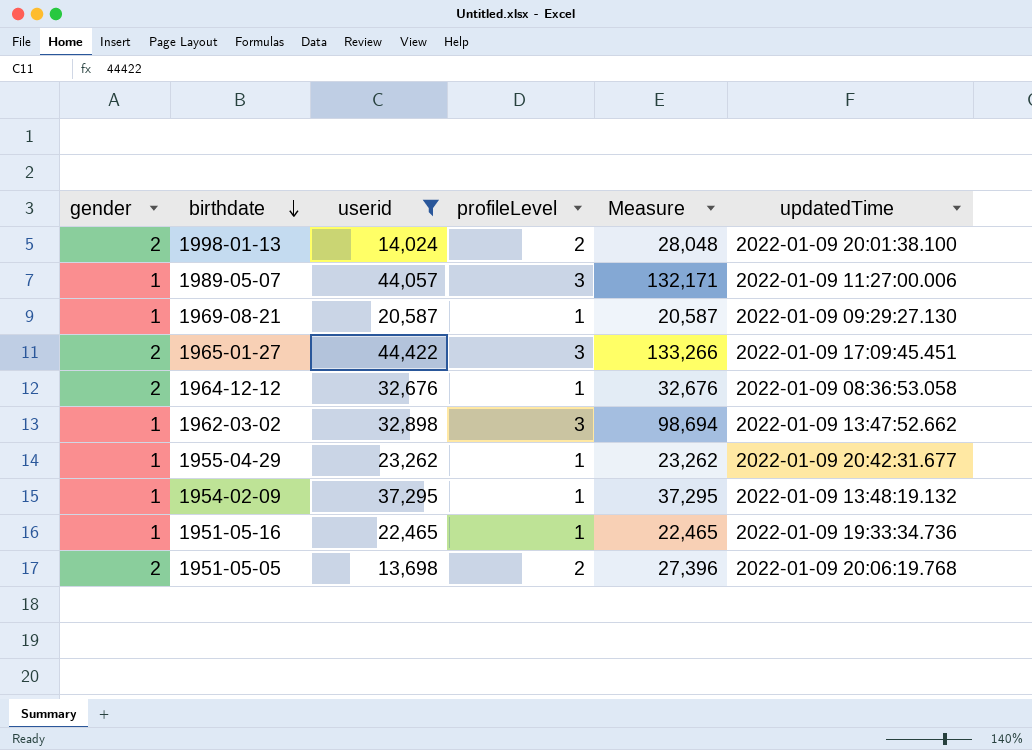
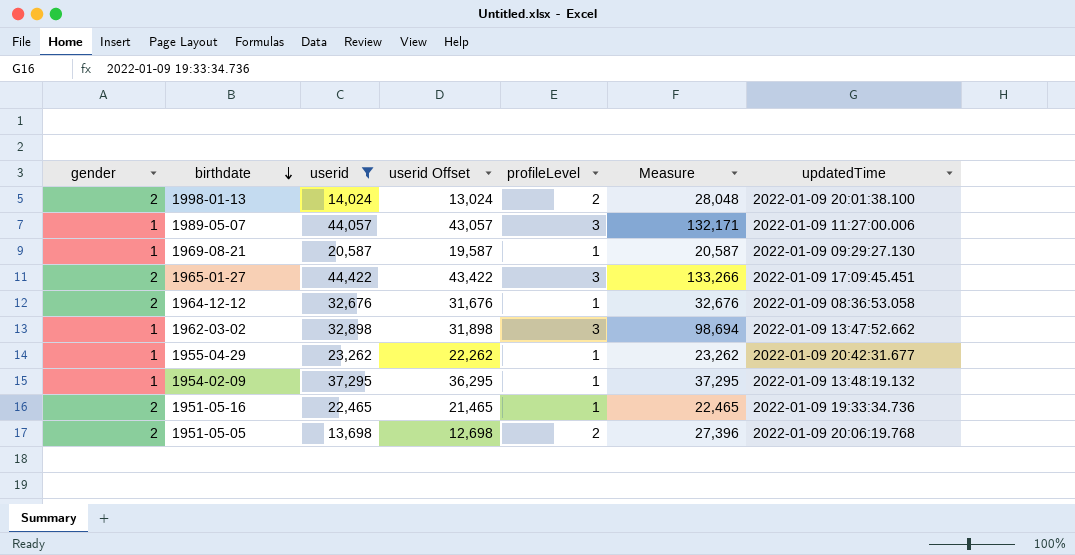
column userid Offset | formula: none -> [userid] - 1000
1951-05-16 | gender: 1 -> 2

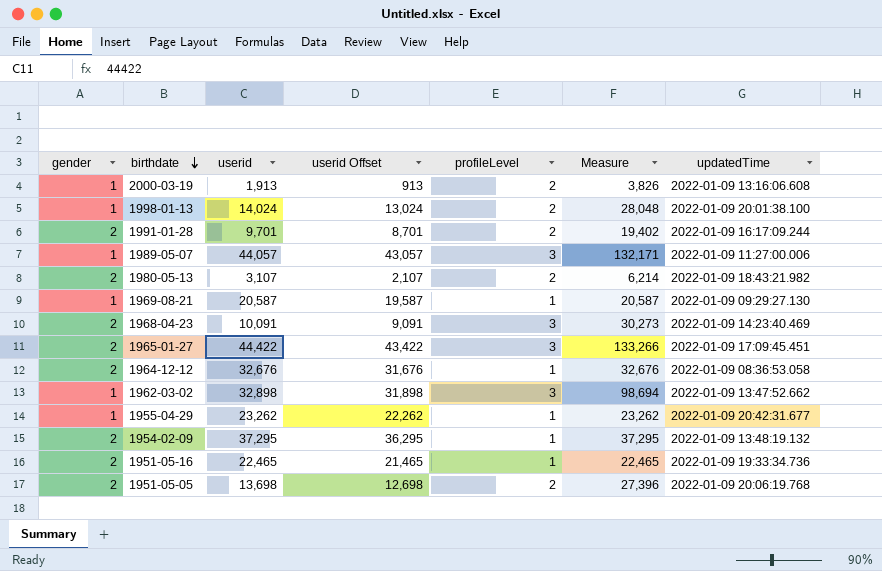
filter: userid >= 13,698 -> none
1998-01-13 | gender: 2 -> 1
1954-02-09 | gender: 1 -> 2

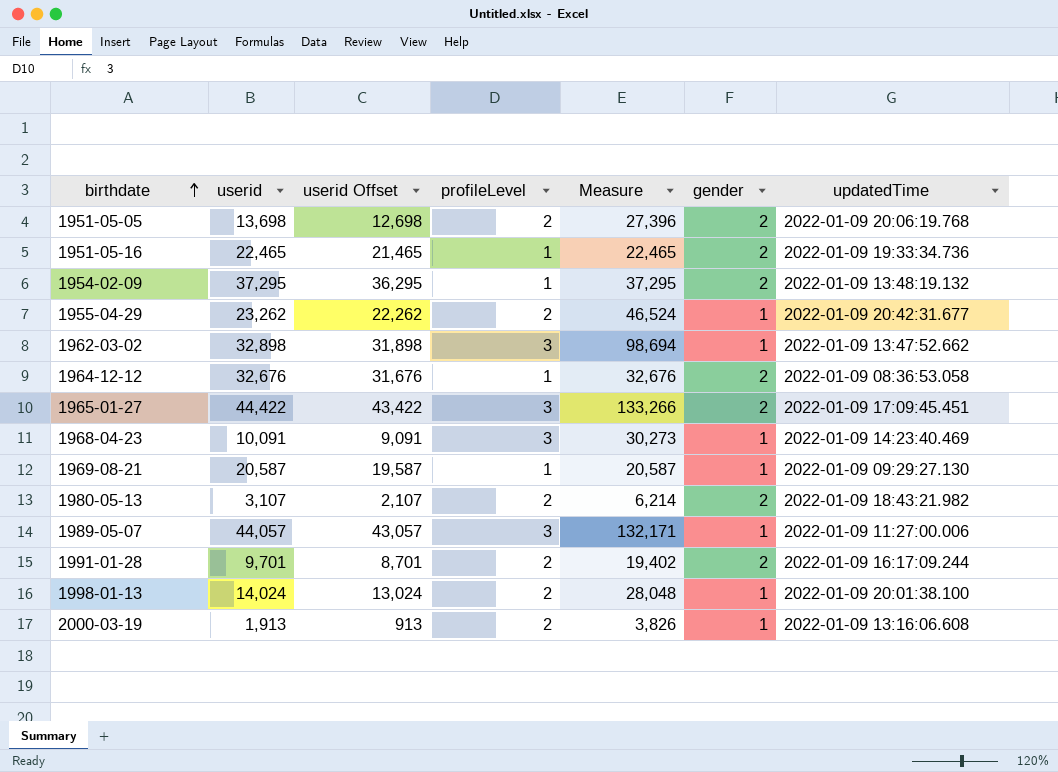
row order: birthdate descending -> birthdate ascending
column gender | position: 1 -> 6
1955-04-29 | profileLevel: 1 -> 2
1955-04-29 | Measure: 23,262 -> 46,524
1968-04-23 | gender: 2 -> 1

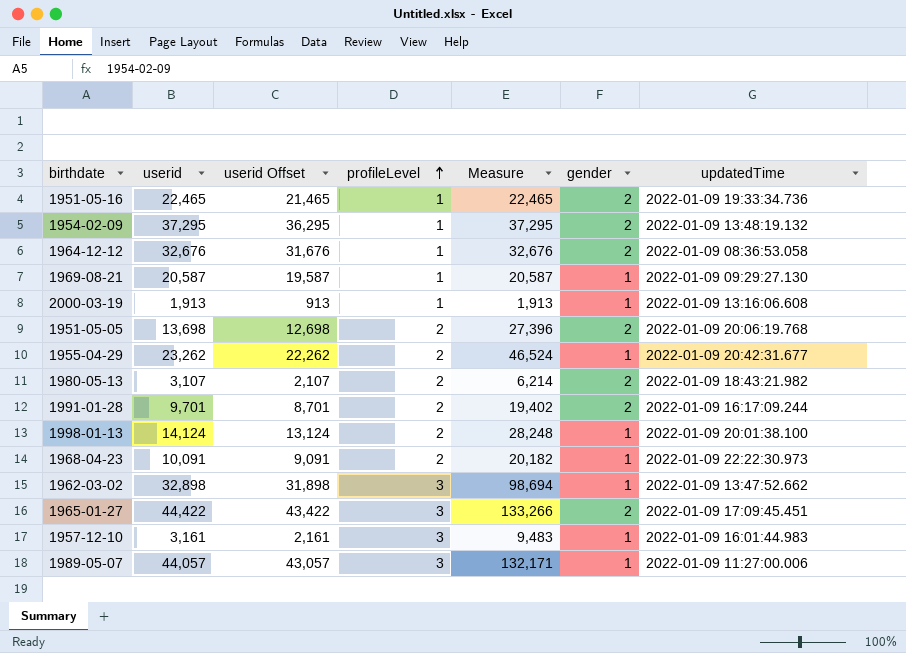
row order: birthdate ascending -> profileLevel ascending
2000-03-19 | profileLevel: 2 -> 1
2000-03-19 | Measure: 3,826 -> 1,913
1998-01-13 | userid: 14,024 -> 14,124
1998-01-13 | userid Offset: 13,024 -> 13,124
1998-01-13 | Measure: 28,048 -> 28,248
1968-04-23 | profileLevel: 3 -> 2
1968-04-23 | Measure: 30,273 -> 20,182
1968-04-23 | updatedTime: 2022-01-09 14:23:40.469 -> 2022-01-09 22:22:30.973
row 1957-12-10: none -> 3,161 | 2,161 | 3 | 9,483 | 1 | 2022-01-09 16:01:44.983

